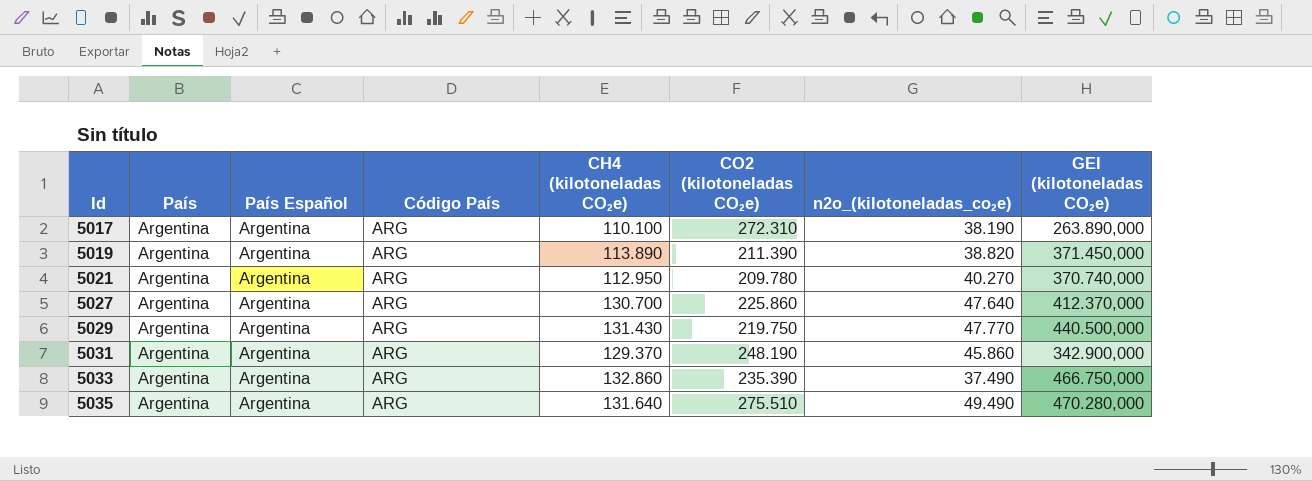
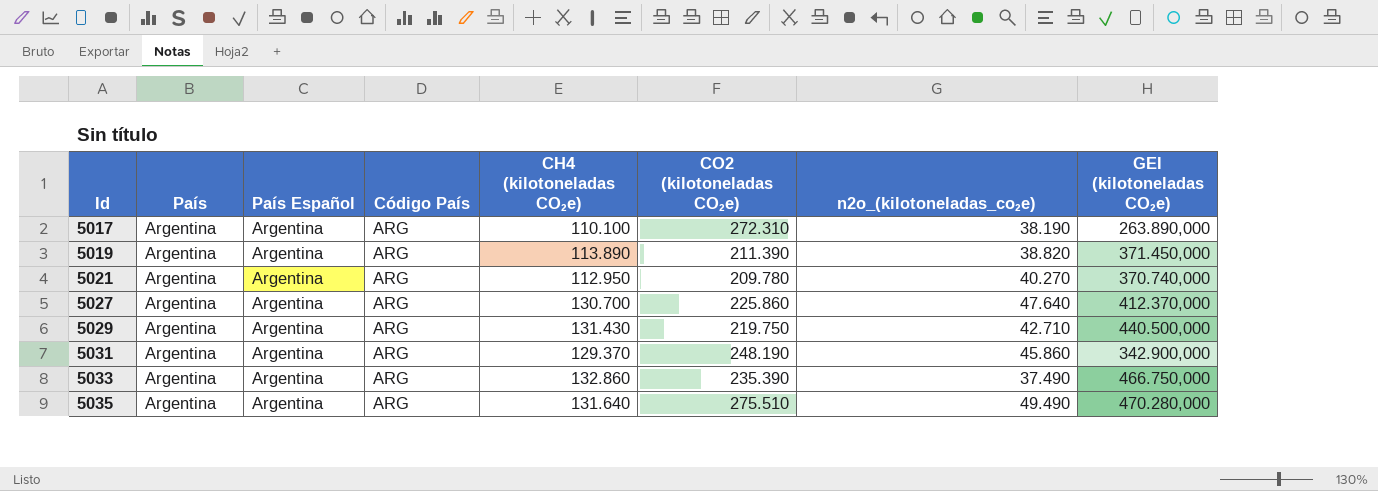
5029 | n2o_(kilotoneladas_co₂e): 47.770 -> 42.710

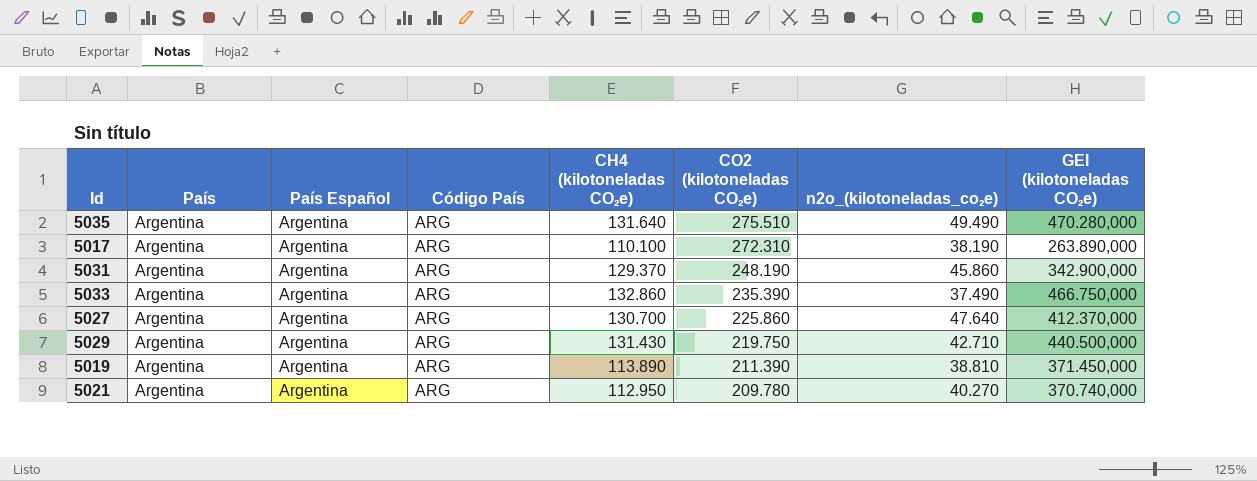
row order: Id ascending -> CO2 (kilotoneladas CO₂e) descending
5019 | n2o_(kilotoneladas_co₂e): 38.820 -> 38.810

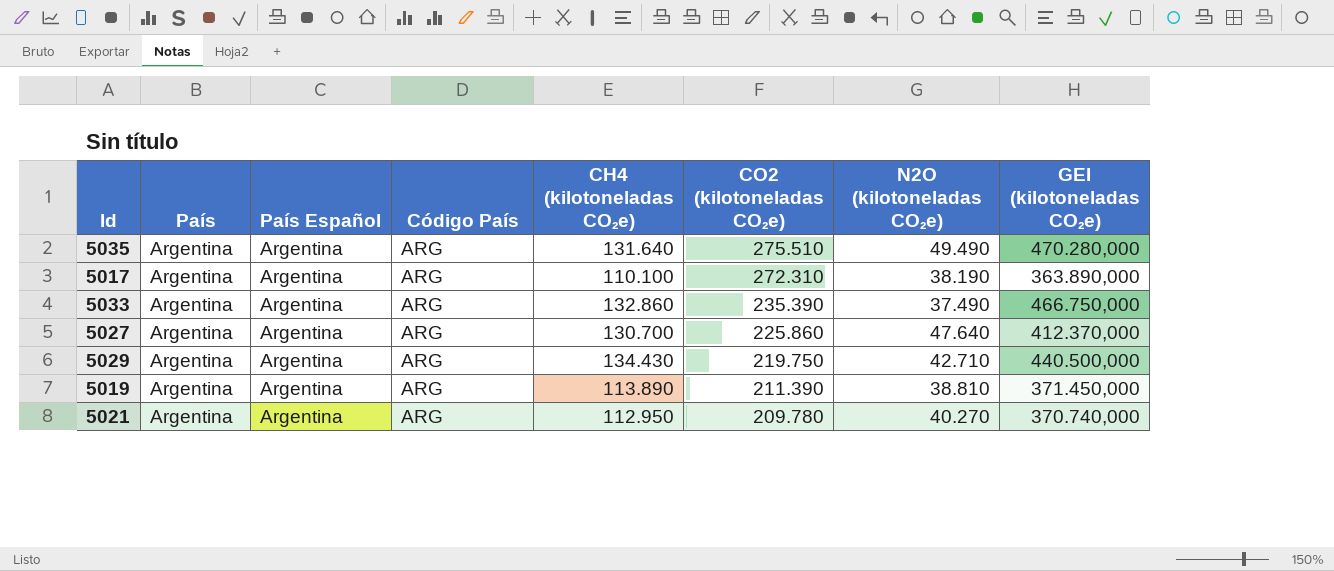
column name: n2o_(kilotoneladas_co₂e) -> N2O (kilotoneladas CO₂e)
row 5031: Argentina | Argentina | ARG | 129.370 | 248.190 | 45.860 | 342.900,000 -> none
5017 | GEI (kilotoneladas CO₂e): 263.890,000 -> 363.890,000
5029 | CH4 (kilotoneladas CO₂e): 131.430 -> 134.430

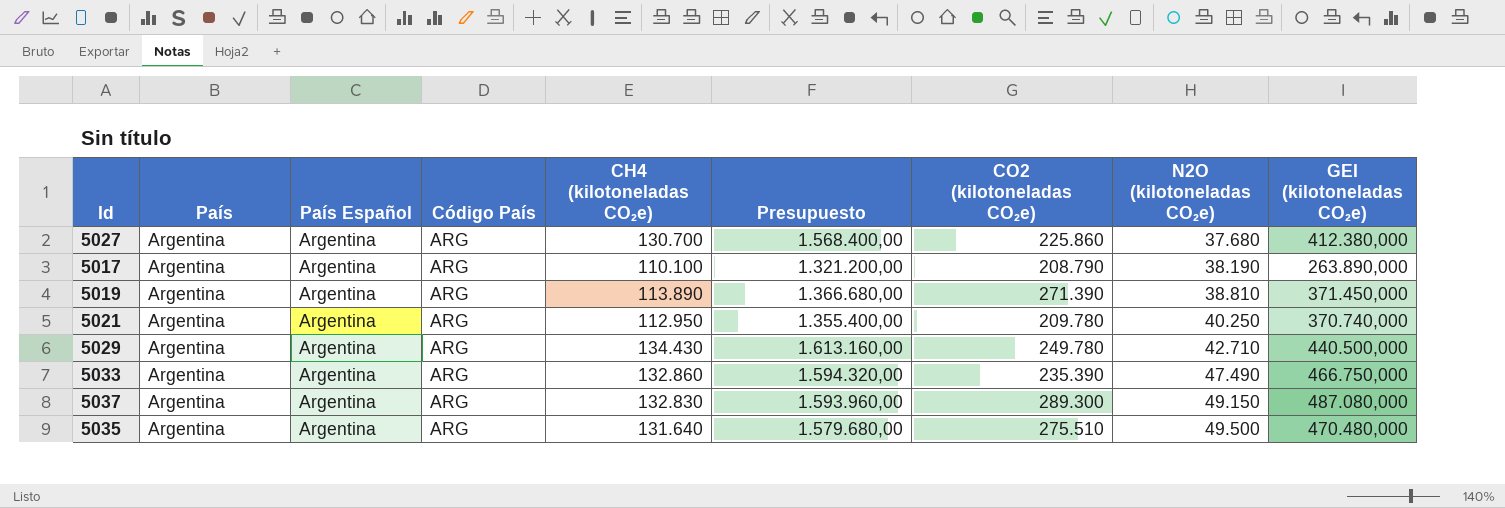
row order: CO2 (kilotoneladas CO₂e) descending -> N2O (kilotoneladas CO₂e) ascending
column Presupuesto | formula: none -> [CH4 (kilotoneladas CO₂e)] * 12
5027 | N2O (kilotoneladas CO₂e): 47.640 -> 37.680
5027 | GEI (kilotoneladas CO₂e): 412.370,000 -> 412.380,000
5017 | CO2 (kilotoneladas CO₂e): 272.310 -> 208.790
5017 | GEI (kilotoneladas CO₂e): 363.890,000 -> 263.890,000
5019 | CO2 (kilotoneladas CO₂e): 211.390 -> 271.390
5021 | N2O (kilotoneladas CO₂e): 40.270 -> 40.250
5029 | CO2 (kilotoneladas CO₂e): 219.750 -> 249.780
5033 | N2O (kilotoneladas CO₂e): 37.490 -> 47.490
row 5037: none -> Argentina | Argentina | ARG | 132.830 | 1.593.960,00 | 289.300 | 49.150 | 487.080,000
5035 | N2O (kilotoneladas CO₂e): 49.490 -> 49.500
5035 | GEI (kilotoneladas CO₂e): 470.280,000 -> 470.480,000

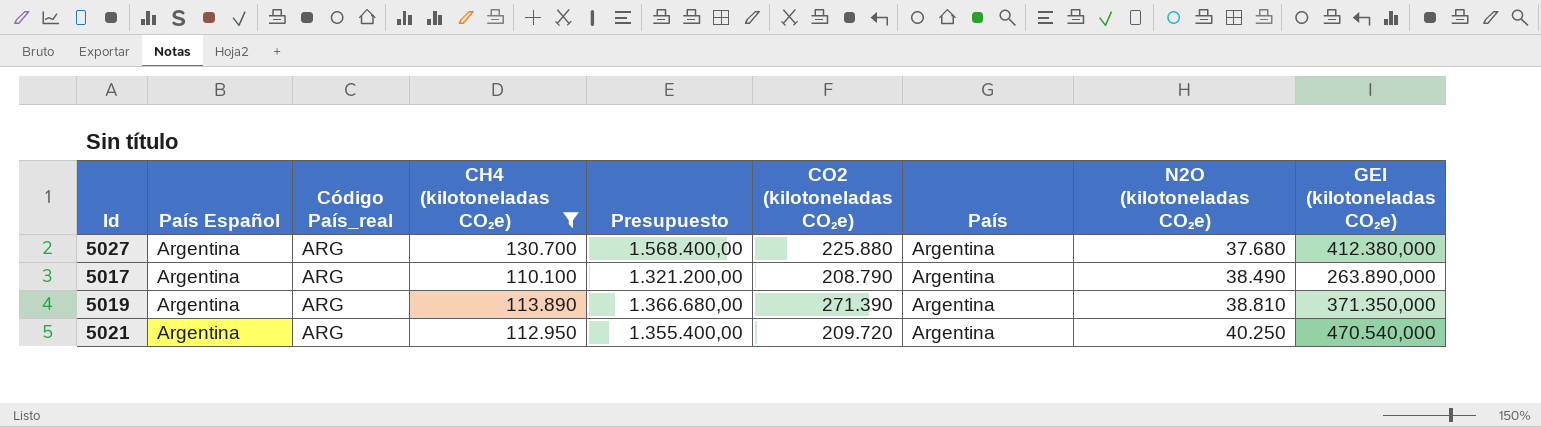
filter: none -> CH4 (kilotoneladas CO₂e) <= 130.700
column name: Código País -> Código País_real
column País | position: 2 -> 7
5027 | CO2 (kilotoneladas CO₂e): 225.860 -> 225.880
5017 | N2O (kilotoneladas CO₂e): 38.190 -> 38.490
5019 | GEI (kilotoneladas CO₂e): 371.450,000 -> 371.350,000
5021 | CO2 (kilotoneladas CO₂e): 209.780 -> 209.720
5021 | GEI (kilotoneladas CO₂e): 370.740,000 -> 470.540,000

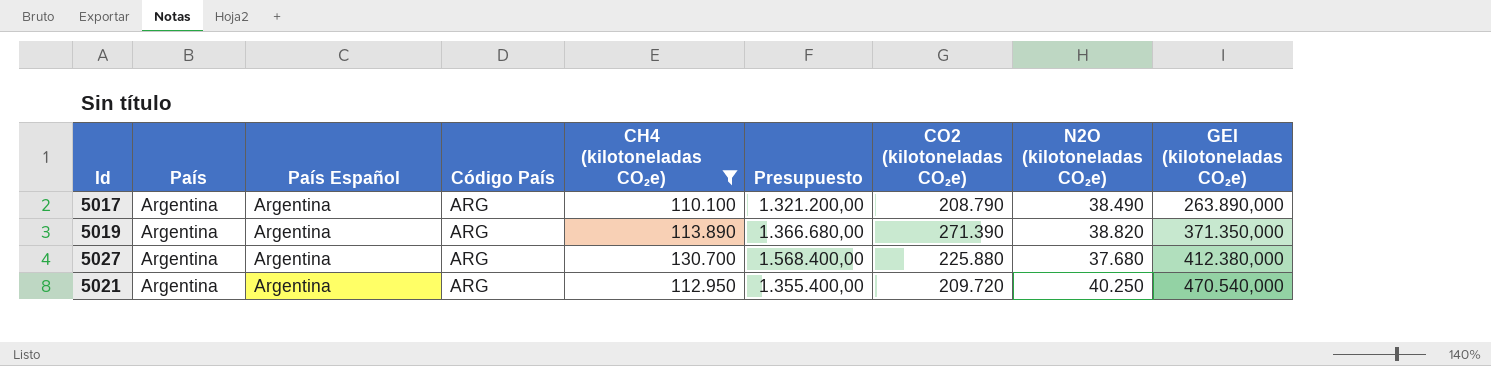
row order: N2O (kilotoneladas CO₂e) ascending -> GEI (kilotoneladas CO₂e) ascending
column País | position: 7 -> 2
column name: Código País_real -> Código País
5019 | N2O (kilotoneladas CO₂e): 38.810 -> 38.820

